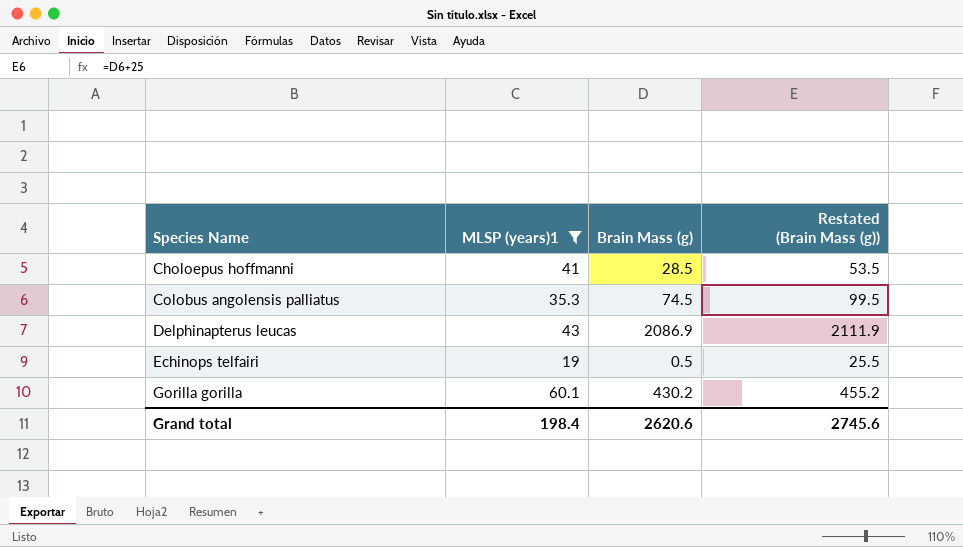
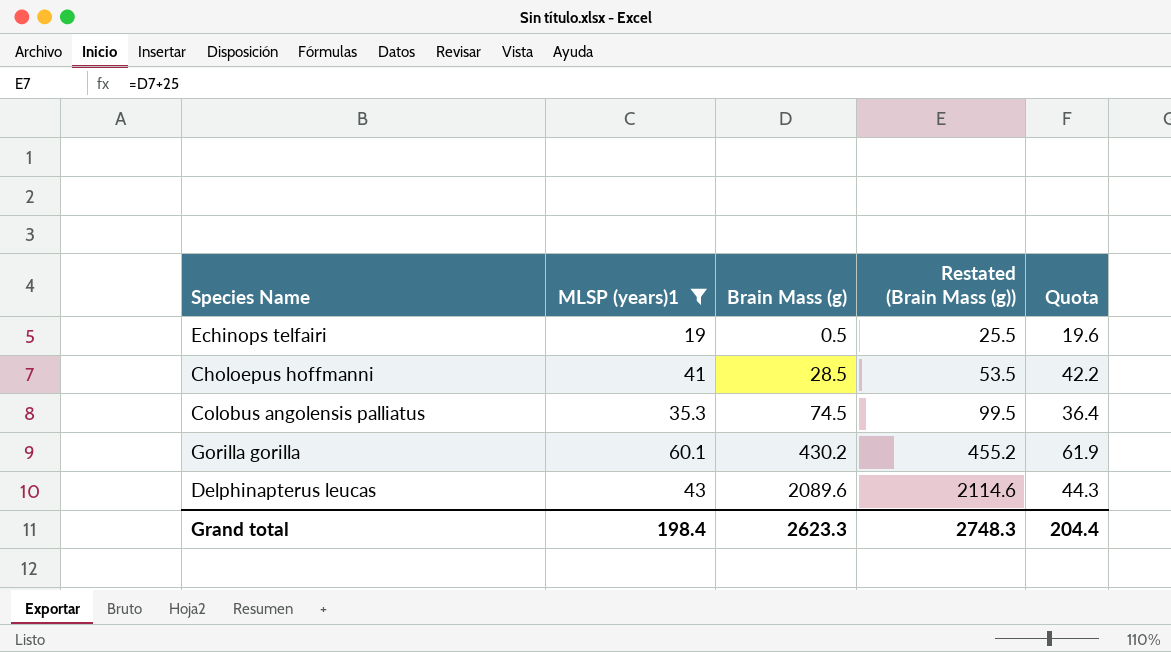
row order: Species Name ascending -> Brain Mass (g) ascending
column Quota | formula: none -> [MLSP (years)1] * 1.03
Delphinapterus leucas | Brain Mass (g): 2086.9 -> 2089.6
Delphinapterus leucas | Restated (Brain Mass (g)): 2111.9 -> 2114.6
Grand total | Brain Mass (g): 2620.6 -> 2623.3
Grand total | Restated (Brain Mass (g)): 2745.6 -> 2748.3

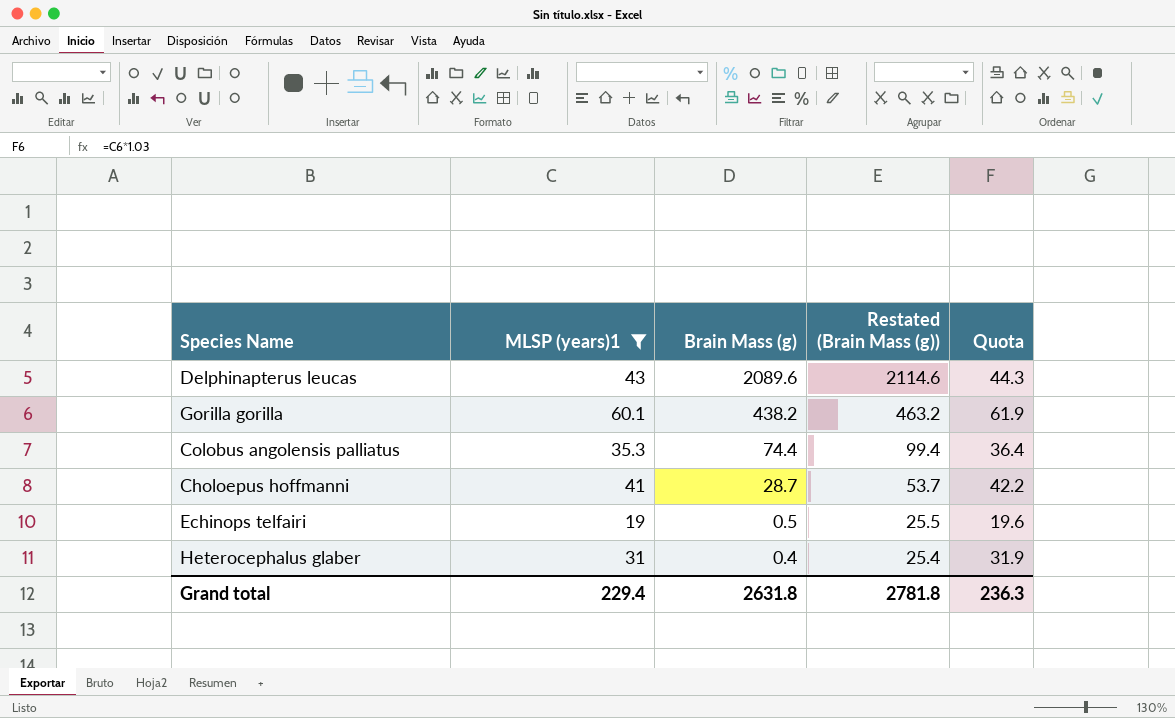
row order: Brain Mass (g) ascending -> Brain Mass (g) descending
Gorilla gorilla | Brain Mass (g): 430.2 -> 438.2
Gorilla gorilla | Restated (Brain Mass (g)): 455.2 -> 463.2
Colobus angolensis palliatus | Brain Mass (g): 74.5 -> 74.4
Colobus angolensis palliatus | Restated (Brain Mass (g)): 99.5 -> 99.4
Choloepus hoffmanni | Brain Mass (g): 28.5 -> 28.7
Choloepus hoffmanni | Restated (Brain Mass (g)): 53.5 -> 53.7
row Heterocephalus glaber: none -> 31 | 0.4 | 25.4 | 31.9
Grand total | MLSP (years)1: 198.4 -> 229.4
Grand total | Brain Mass (g): 2623.3 -> 2631.8
Grand total | Restated (Brain Mass (g)): 2748.3 -> 2781.8
Grand total | Quota: 204.4 -> 236.3

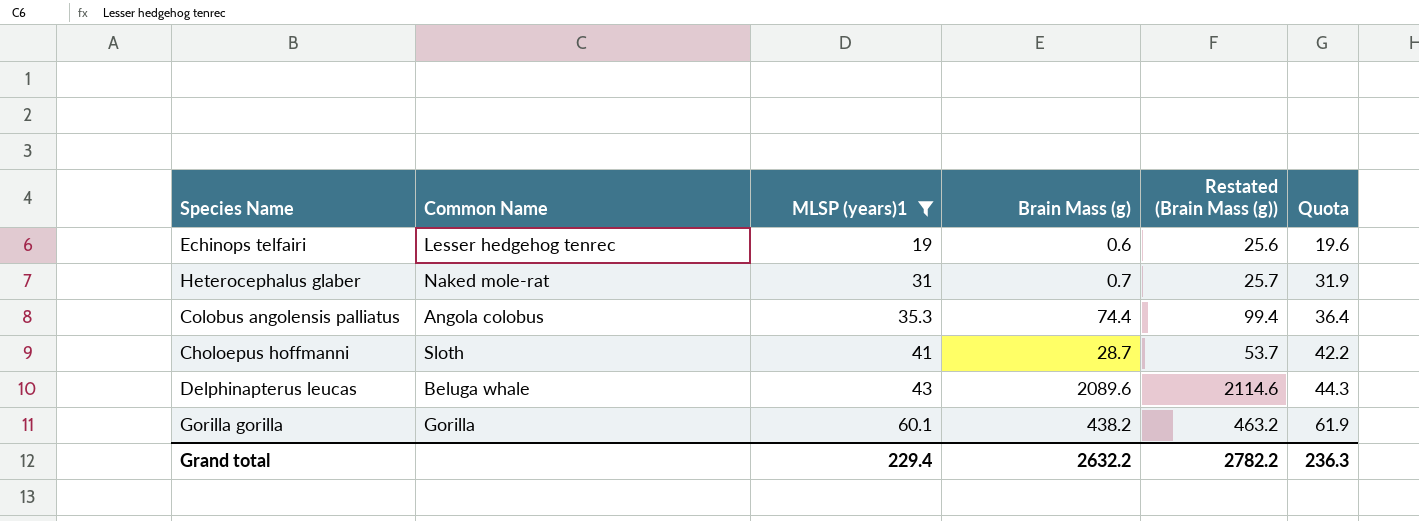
row order: Brain Mass (g) descending -> MLSP (years)1 ascending
column Common Name | position: none -> 2
Echinops telfairi | Brain Mass (g): 0.5 -> 0.6
Echinops telfairi | Restated (Brain Mass (g)): 25.5 -> 25.6
Heterocephalus glaber | Brain Mass (g): 0.4 -> 0.7
Heterocephalus glaber | Restated (Brain Mass (g)): 25.4 -> 25.7
Grand total | Brain Mass (g): 2631.8 -> 2632.2
Grand total | Restated (Brain Mass (g)): 2781.8 -> 2782.2

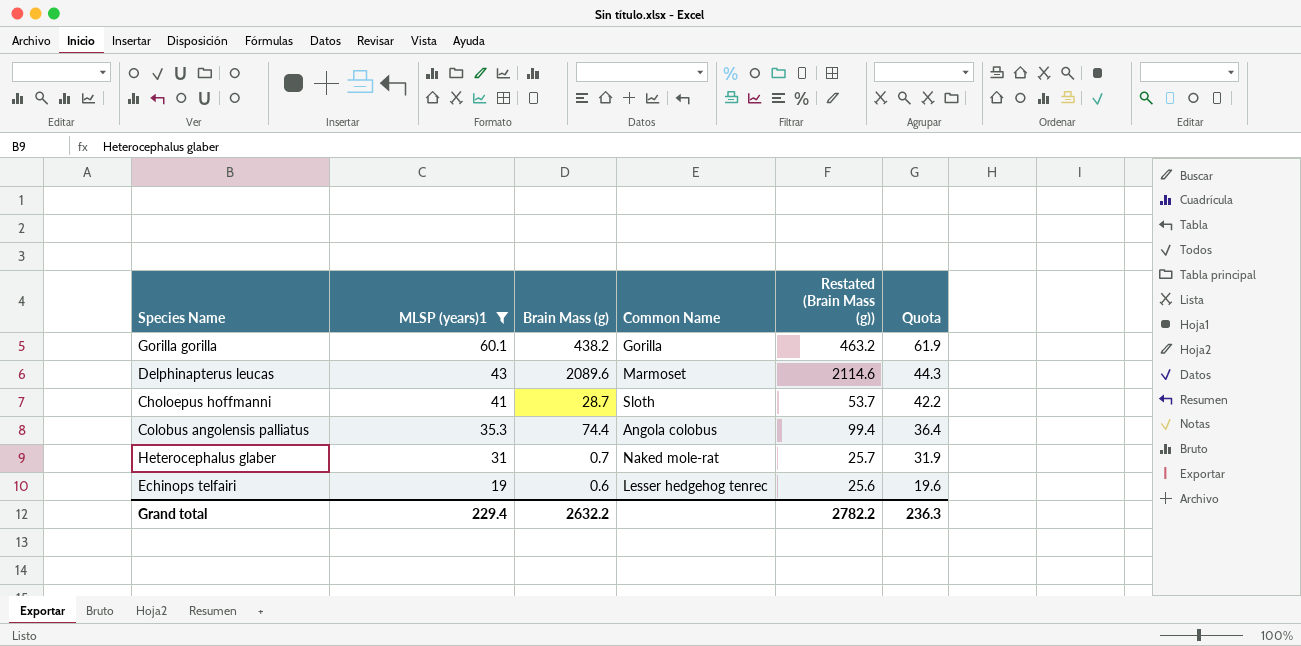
row order: MLSP (years)1 ascending -> MLSP (years)1 descending
column Common Name | position: 2 -> 4
Delphinapterus leucas | Common Name: Beluga whale -> Marmoset

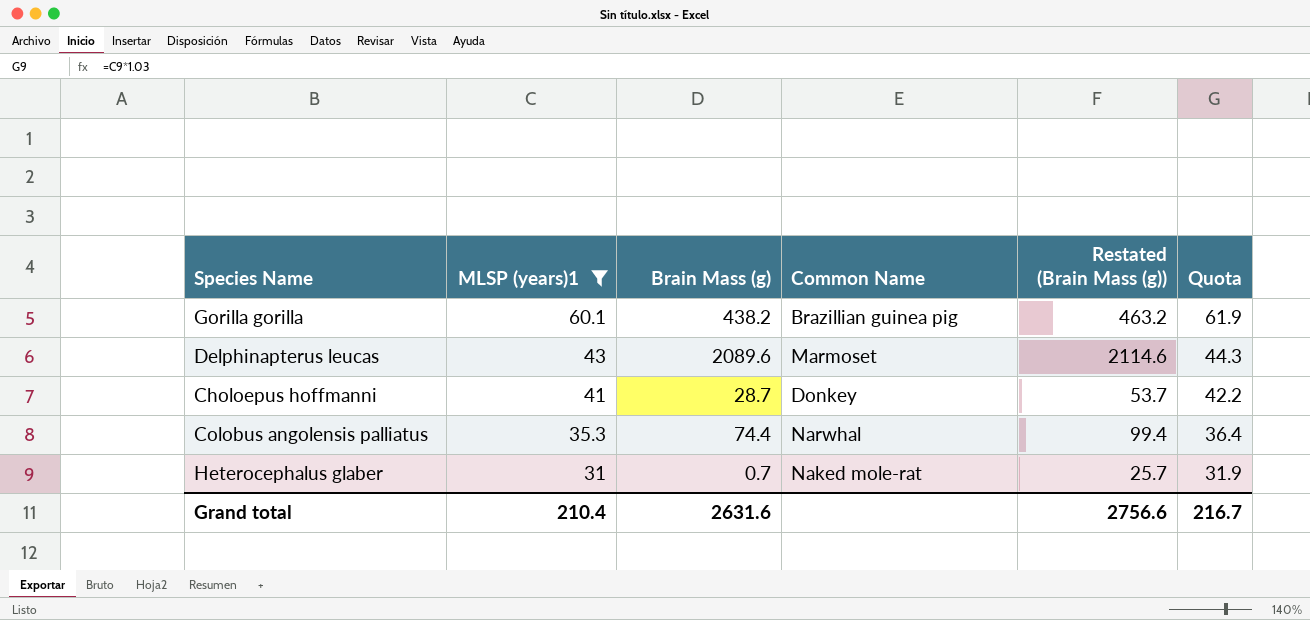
row Echinops telfairi: 19 | 0.6 | Lesser hedgehog tenrec | 25.6 | 19.6 -> none
Gorilla gorilla | Common Name: Gorilla -> Brazillian guinea pig
Choloepus hoffmanni | Common Name: Sloth -> Donkey
Colobus angolensis palliatus | Common Name: Angola colobus -> Narwhal
Grand total | MLSP (years)1: 229.4 -> 210.4
Grand total | Brain Mass (g): 2632.2 -> 2631.6
Grand total | Restated (Brain Mass (g)): 2782.2 -> 2756.6
Grand total | Quota: 236.3 -> 216.7

